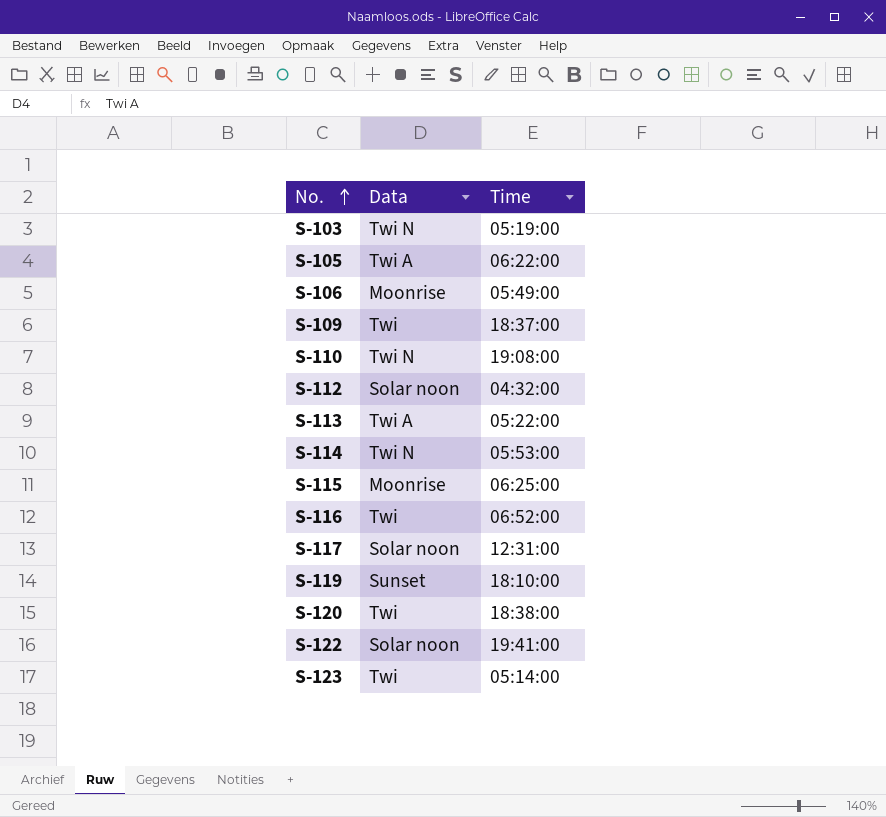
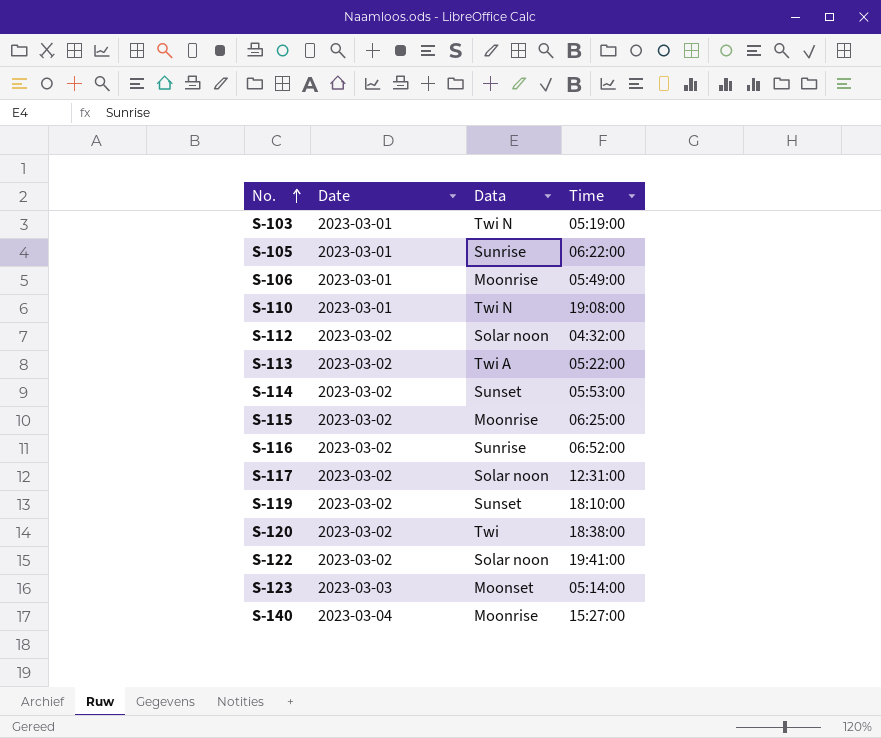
column Date | position: none -> 2
row S-109: Twi | 18:37:00 -> none
S-105 | Data: Twi A -> Sunrise
S-114 | Data: Twi N -> Sunset
S-116 | Data: Twi -> Sunrise
S-123 | Data: Twi -> Moonset
row S-140: none -> 2023-03-04 | Moonrise | 15:27:00

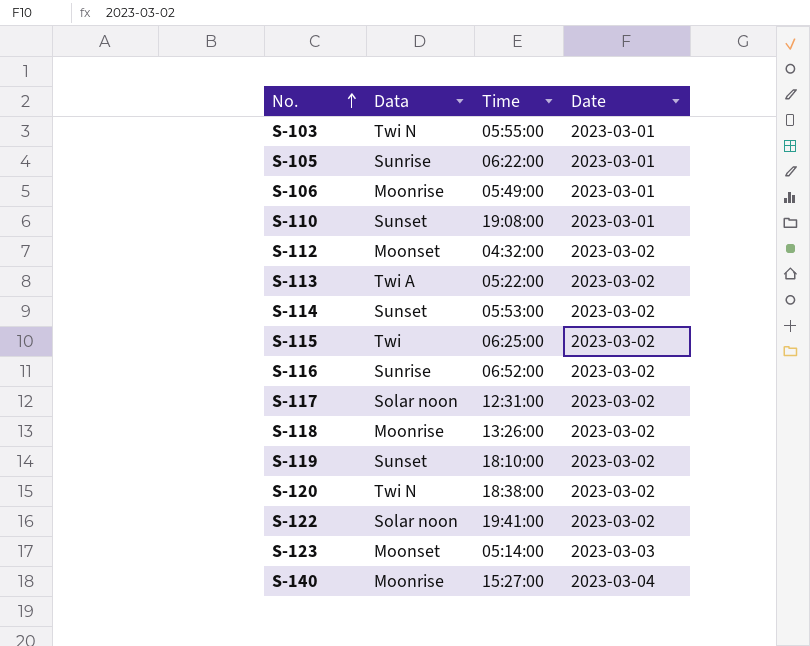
column Date | position: 2 -> 4
S-103 | Time: 05:19:00 -> 05:55:00
S-110 | Data: Twi N -> Sunset
S-112 | Data: Solar noon -> Moonset
S-115 | Data: Moonrise -> Twi
row S-118: none -> Moonrise | 13:26:00 | 2023-03-02
S-120 | Data: Twi -> Twi N

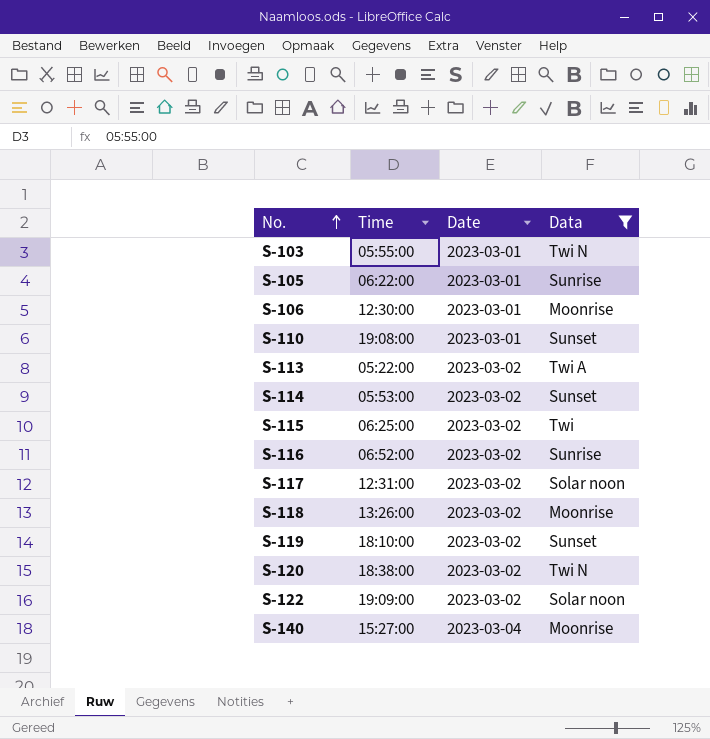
filter: none -> Data != Moonset
column Data | position: 2 -> 4
S-106 | Time: 05:49:00 -> 12:30:00
S-122 | Time: 19:41:00 -> 19:09:00

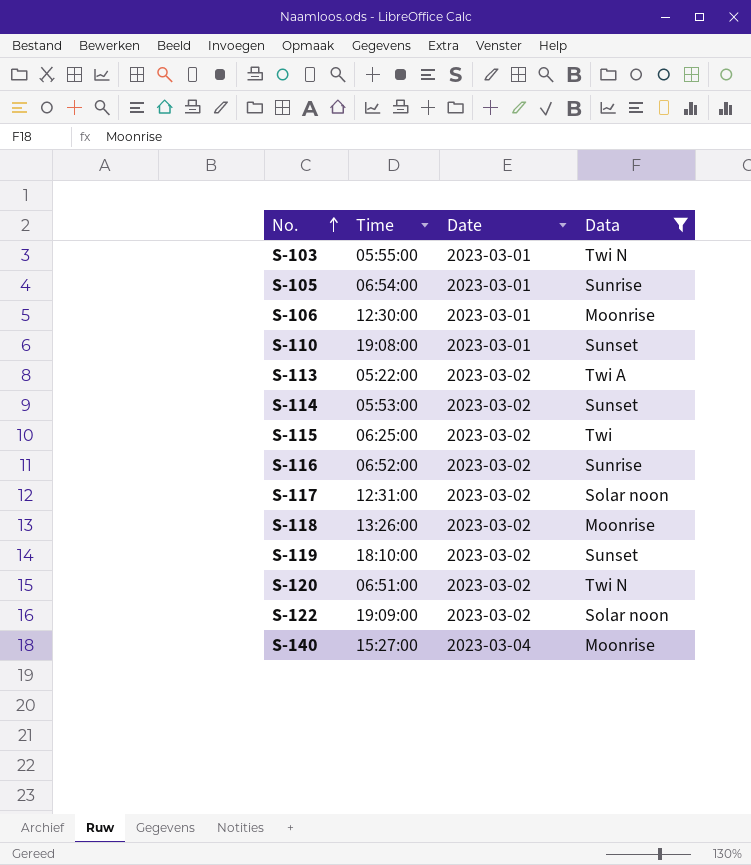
S-105 | Time: 06:22:00 -> 06:54:00
S-120 | Time: 18:38:00 -> 06:51:00

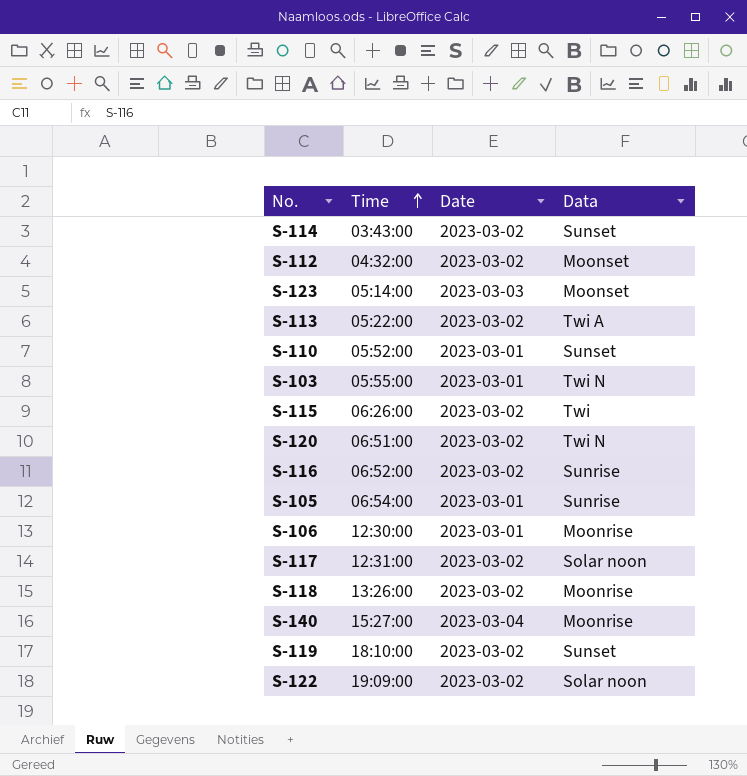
filter: Data != Moonset -> none
row order: No. ascending -> Time ascending
S-114 | Time: 05:53:00 -> 03:43:00
S-110 | Time: 19:08:00 -> 05:52:00
S-115 | Time: 06:25:00 -> 06:26:00

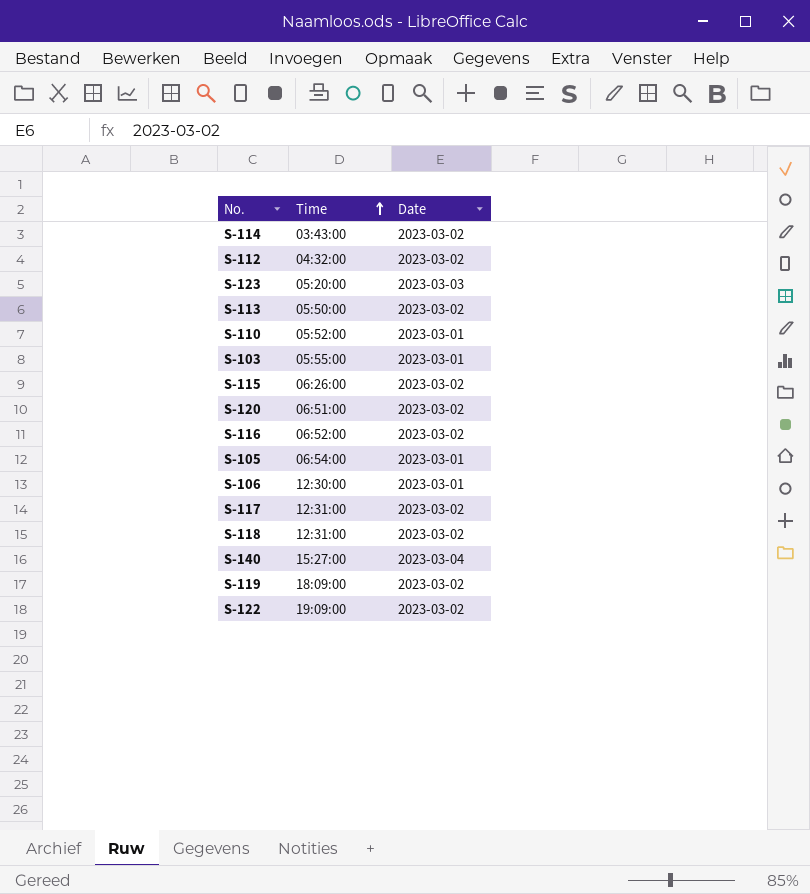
column Data | position: 4 -> none
S-123 | Time: 05:14:00 -> 05:20:00
S-113 | Time: 05:22:00 -> 05:50:00
S-118 | Time: 13:26:00 -> 12:31:00
S-119 | Time: 18:10:00 -> 18:09:00

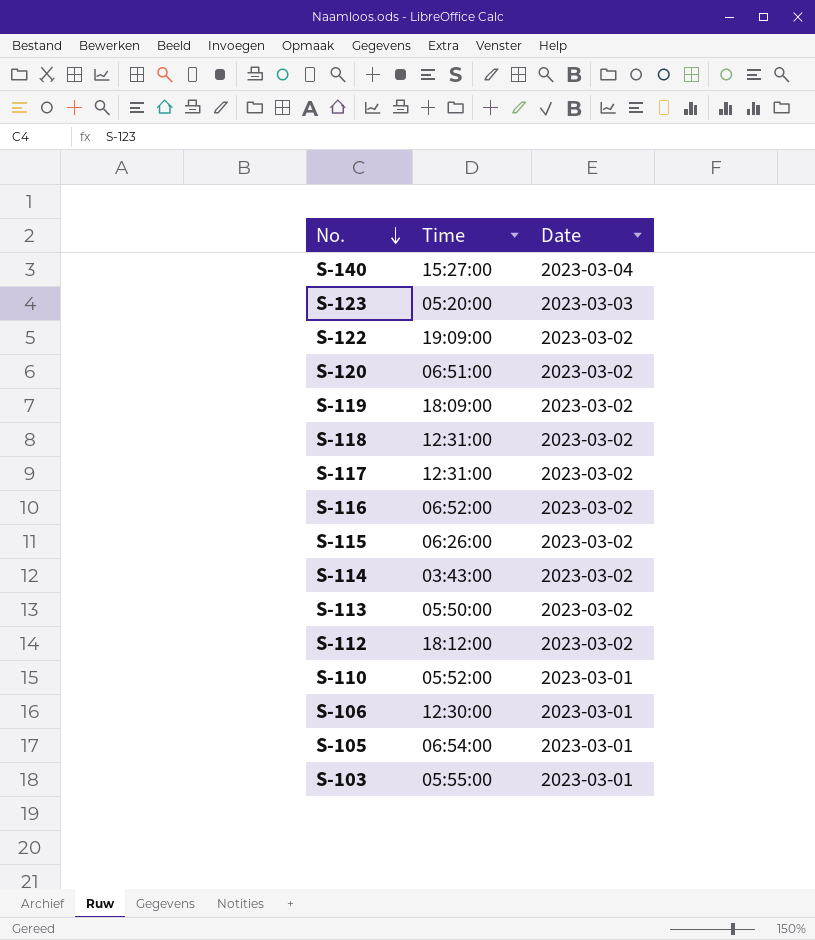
row order: Time ascending -> No. descending
S-112 | Time: 04:32:00 -> 18:12:00

